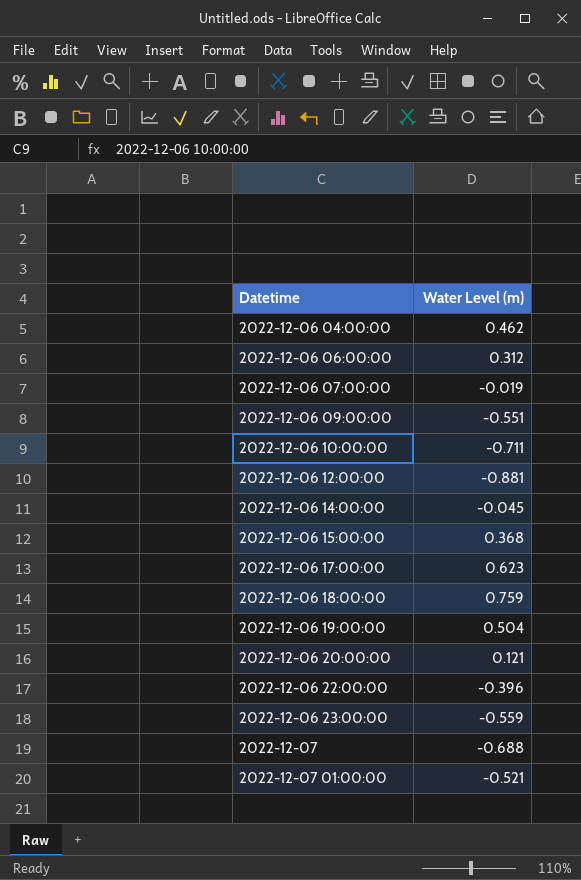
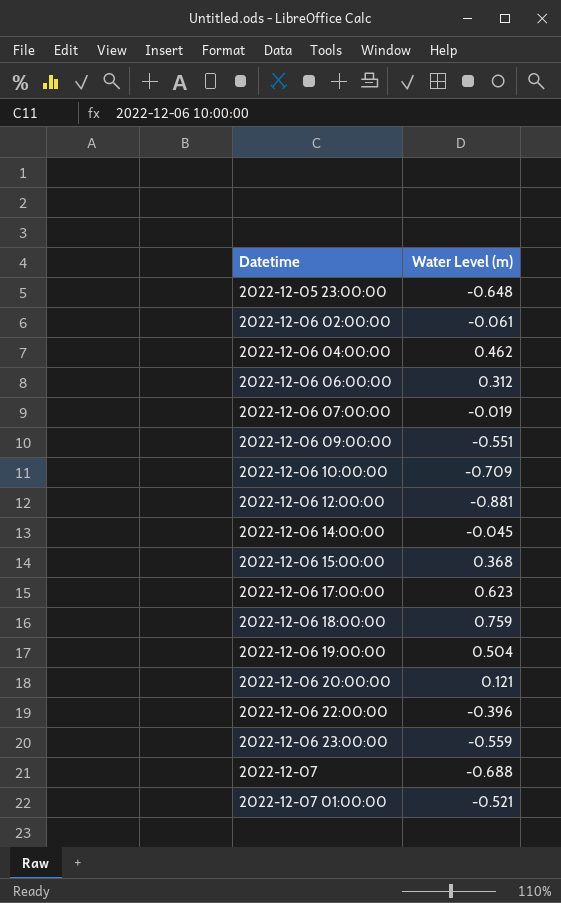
row 2022-12-05 23:00:00: none -> -0.648
row 2022-12-06 02:00:00: none -> -0.061
2022-12-06 10:00:00 | Water Level (m): -0.711 -> -0.709

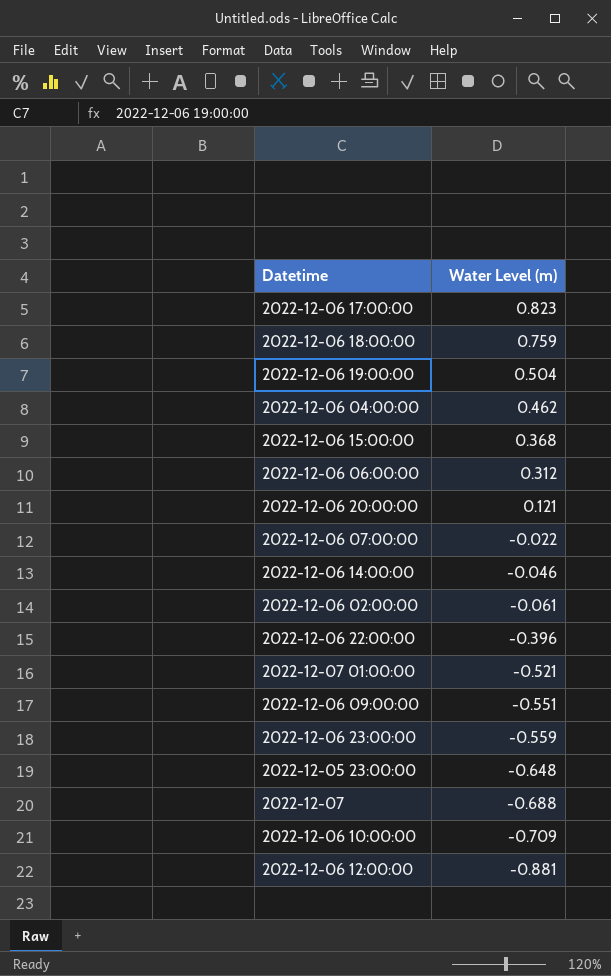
row order: Datetime ascending -> Water Level (m) descending
2022-12-06 17:00:00 | Water Level (m): 0.623 -> 0.823
2022-12-06 07:00:00 | Water Level (m): -0.019 -> -0.022
2022-12-06 14:00:00 | Water Level (m): -0.045 -> -0.046

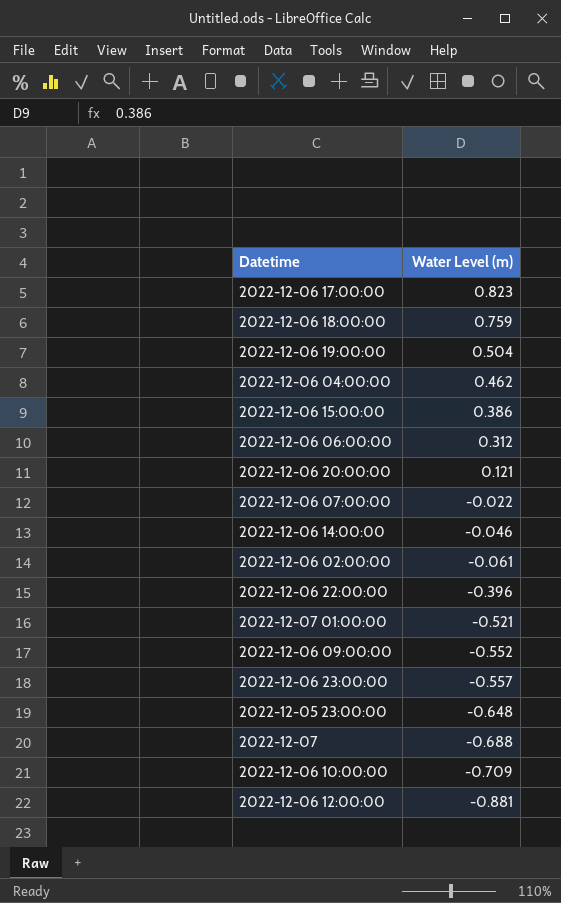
2022-12-06 15:00:00 | Water Level (m): 0.368 -> 0.386
2022-12-06 09:00:00 | Water Level (m): -0.551 -> -0.552
2022-12-06 23:00:00 | Water Level (m): -0.559 -> -0.557

